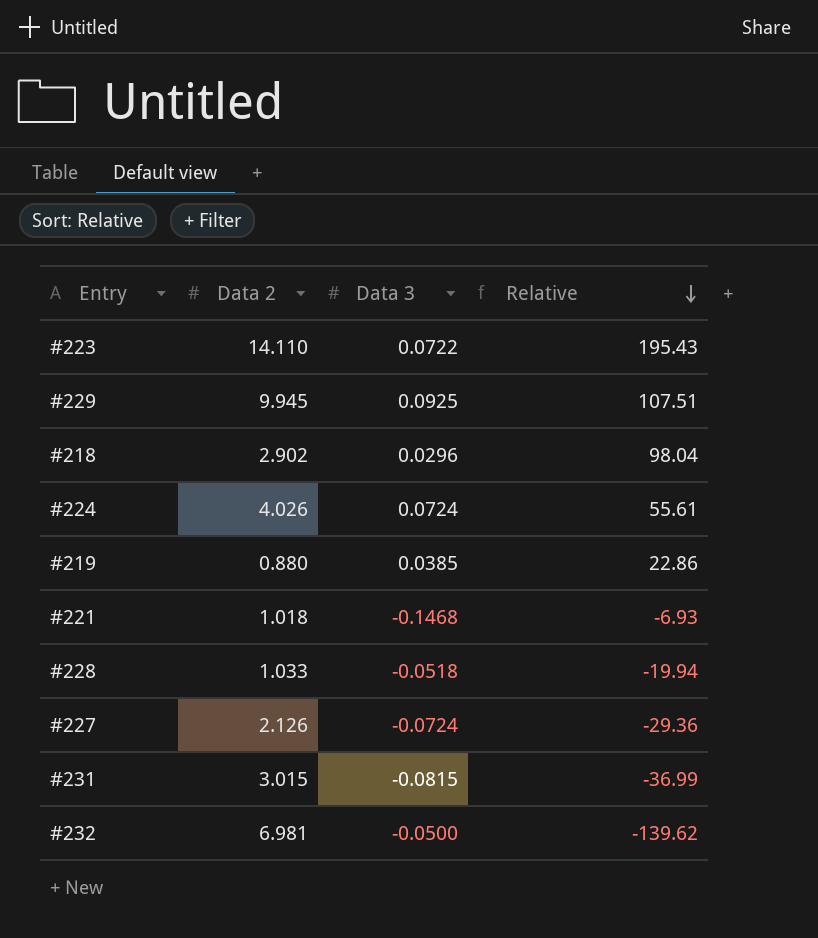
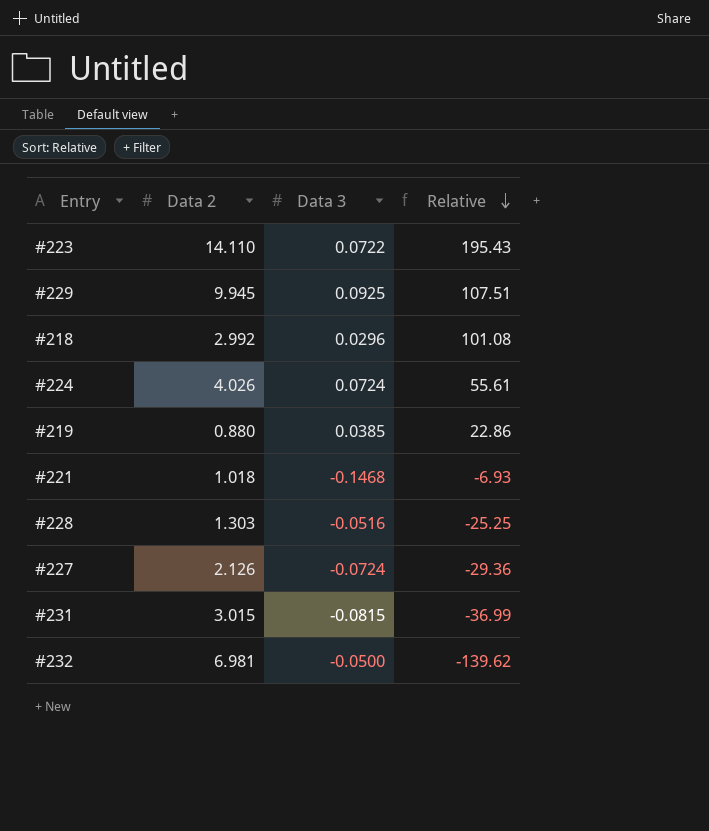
#218 | Data 2: 2.902 -> 2.992
#218 | Relative: 98.04 -> 101.08
#228 | Data 2: 1.033 -> 1.303
#228 | Data 3: -0.0518 -> -0.0516
#228 | Relative: -19.94 -> -25.25

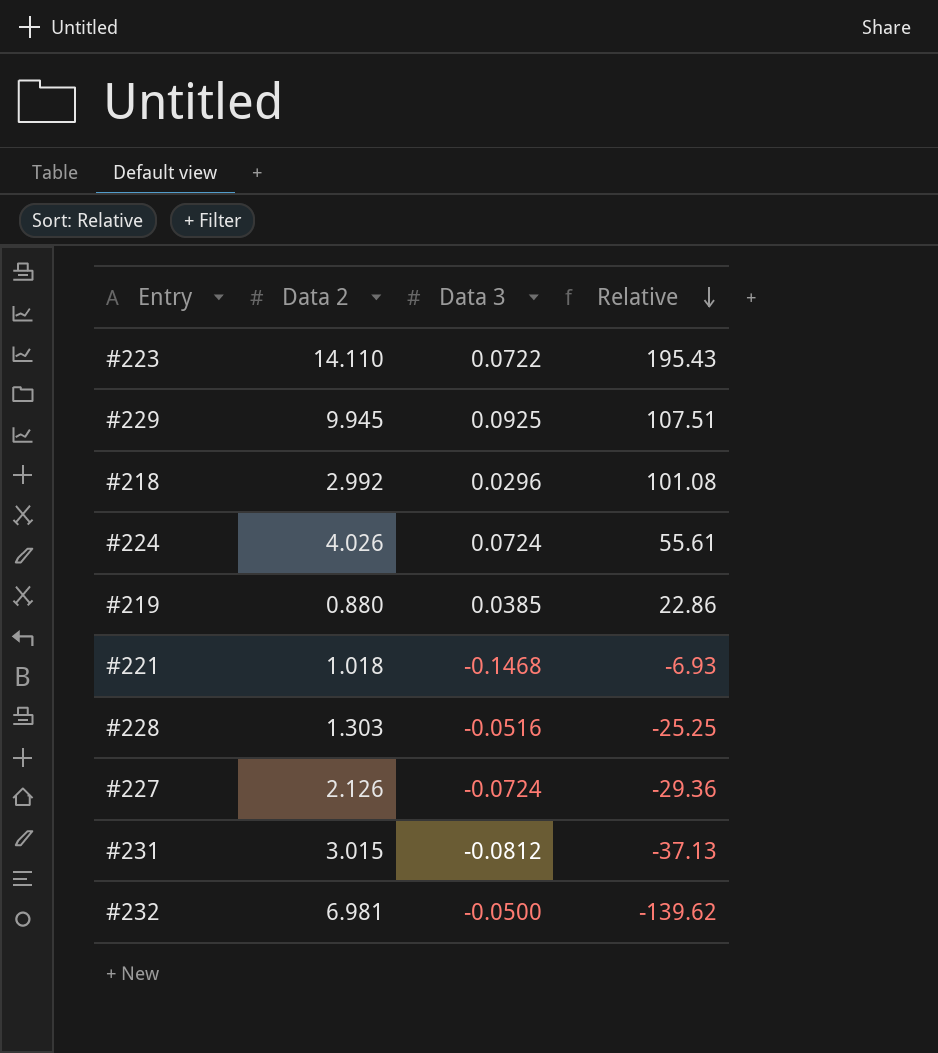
#231 | Data 3: -0.0815 -> -0.0812
#231 | Relative: -36.99 -> -37.13

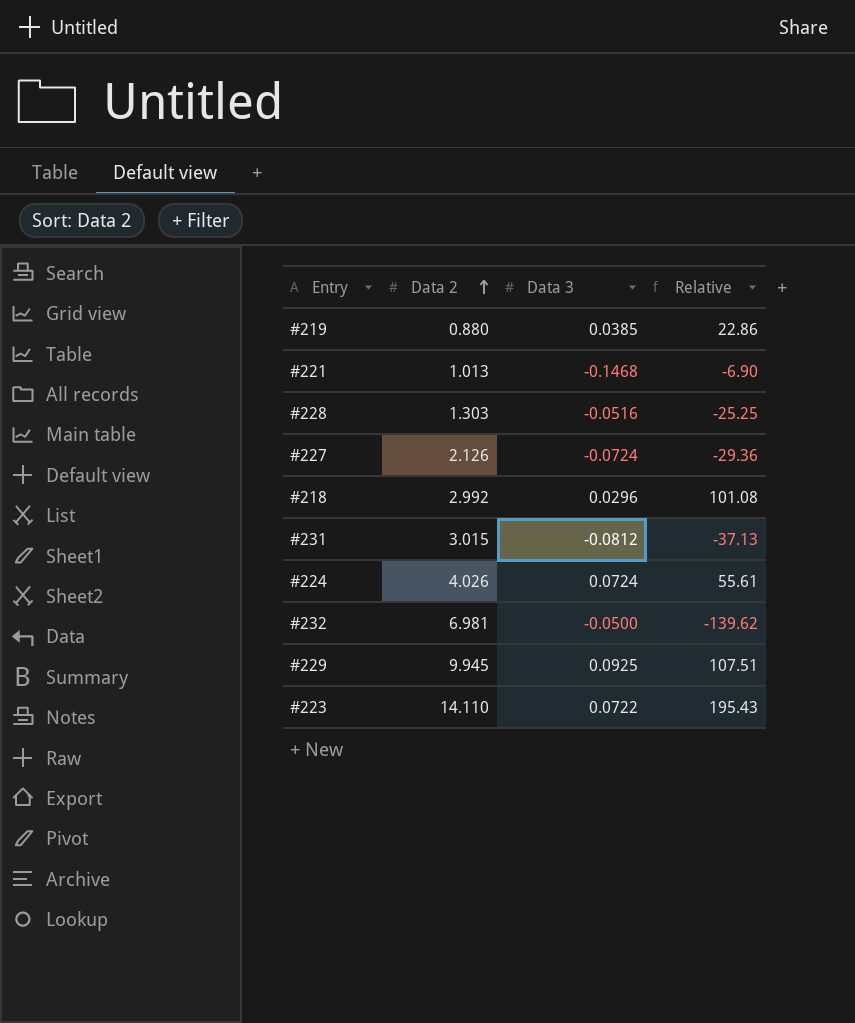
row order: Relative descending -> Data 2 ascending
#221 | Data 2: 1.018 -> 1.013
#221 | Relative: -6.93 -> -6.90

